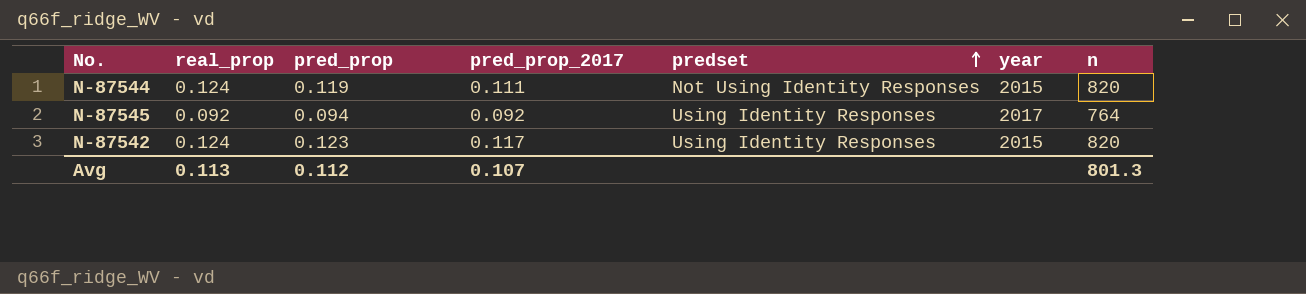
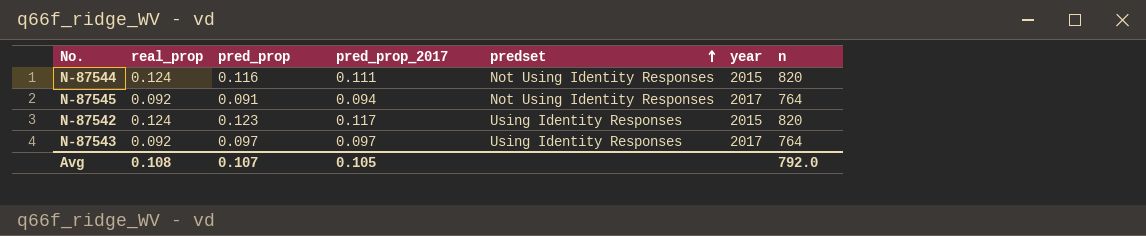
N-87544 | pred_prop: 0.119 -> 0.116
N-87545 | pred_prop: 0.094 -> 0.091
N-87545 | pred_prop_2017: 0.092 -> 0.094
N-87545 | predset: Using Identity Responses -> Not Using Identity Responses
row N-87543: none -> 0.092 | 0.097 | 0.097 | Using Identity Responses | 2017 | 764
Avg | real_prop: 0.113 -> 0.108
Avg | pred_prop: 0.112 -> 0.107
Avg | pred_prop_2017: 0.107 -> 0.105
Avg | n: 801.3 -> 792.0

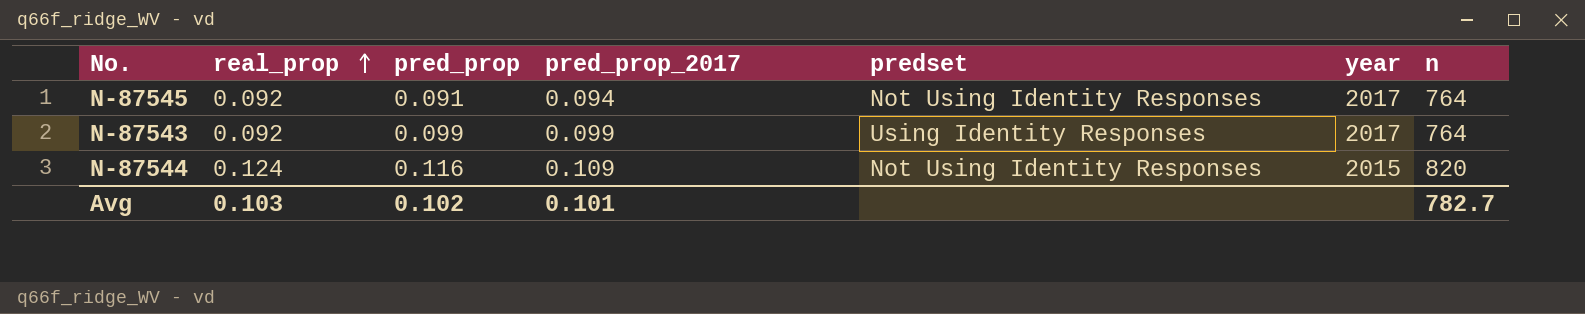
row order: predset ascending -> real_prop ascending
row N-87542: 0.124 | 0.123 | 0.117 | Using Identity Responses | 2015 | 820 -> none
N-87543 | pred_prop: 0.097 -> 0.099
N-87543 | pred_prop_2017: 0.097 -> 0.099
N-87544 | pred_prop_2017: 0.111 -> 0.109
Avg | real_prop: 0.108 -> 0.103
Avg | pred_prop: 0.107 -> 0.102
Avg | pred_prop_2017: 0.105 -> 0.101
Avg | n: 792.0 -> 782.7

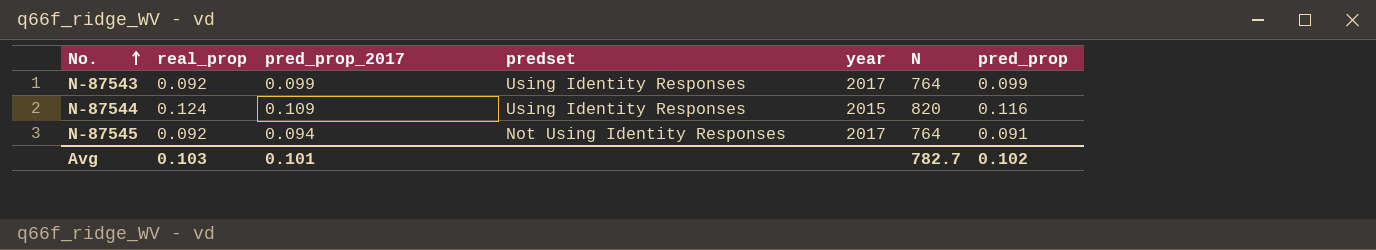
row order: real_prop ascending -> No. ascending
column name: n -> N
column pred_prop | position: 3 -> 7
N-87544 | predset: Not Using Identity Responses -> Using Identity Responses

